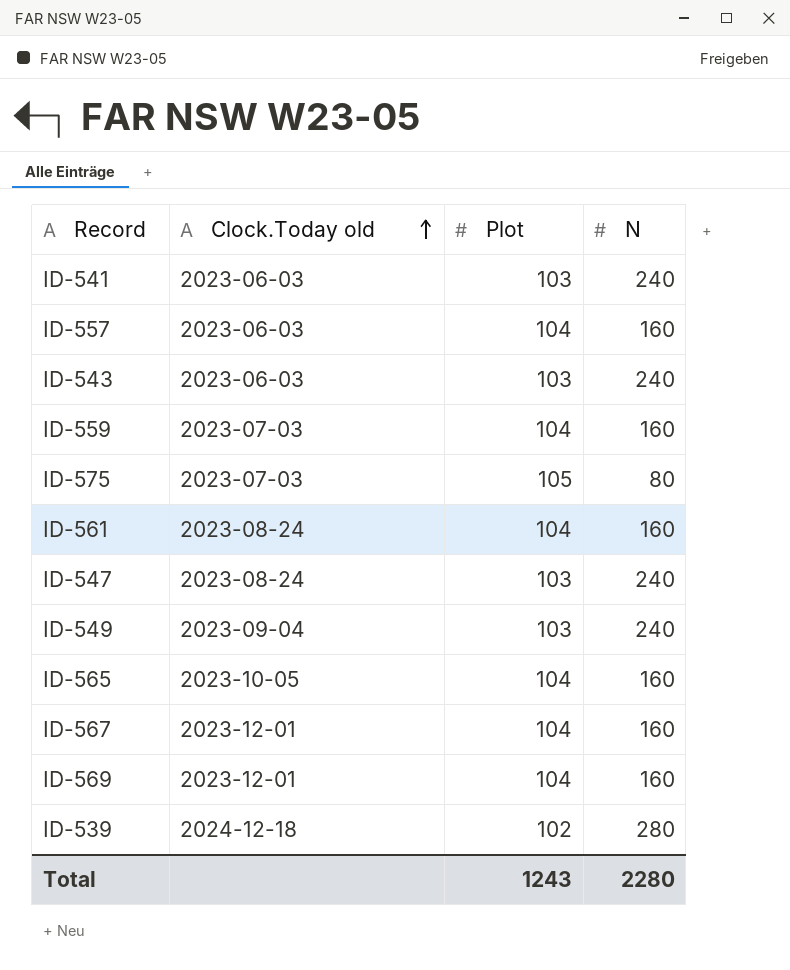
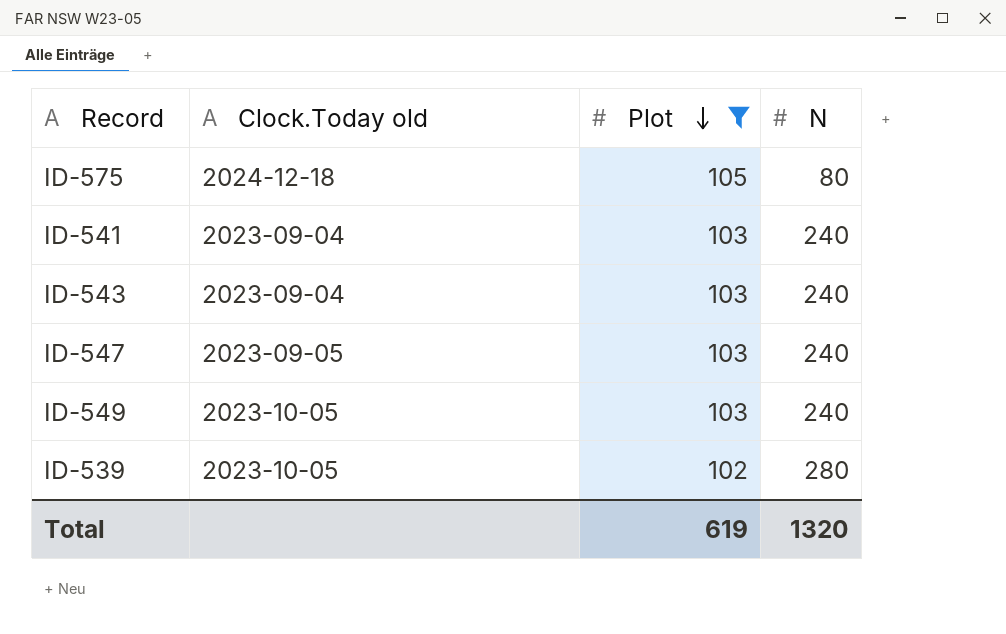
filter: none -> Plot != 104
row order: Clock.Today old ascending -> Plot descending
ID-575 | Clock.Today old: 2023-07-03 -> 2024-12-18
ID-541 | Clock.Today old: 2023-06-03 -> 2023-09-04
ID-543 | Clock.Today old: 2023-06-03 -> 2023-09-04
ID-547 | Clock.Today old: 2023-08-24 -> 2023-09-05
ID-549 | Clock.Today old: 2023-09-04 -> 2023-10-05
ID-539 | Clock.Today old: 2024-12-18 -> 2023-10-05
Total | Plot: 1243 -> 619
Total | N: 2280 -> 1320

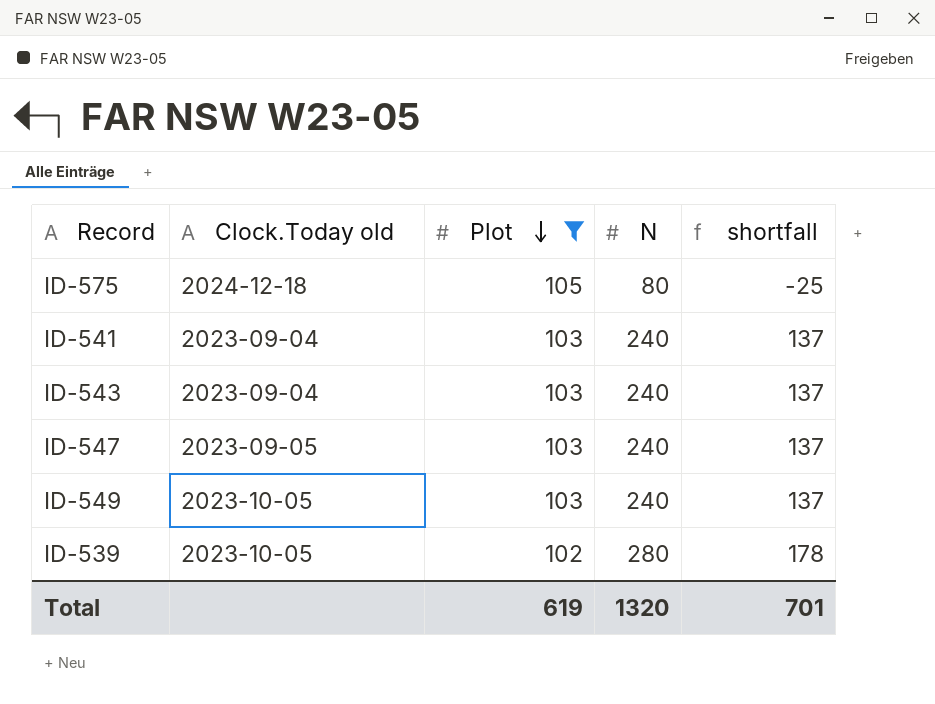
column shortfall | formula: none -> [N] - [Plot]

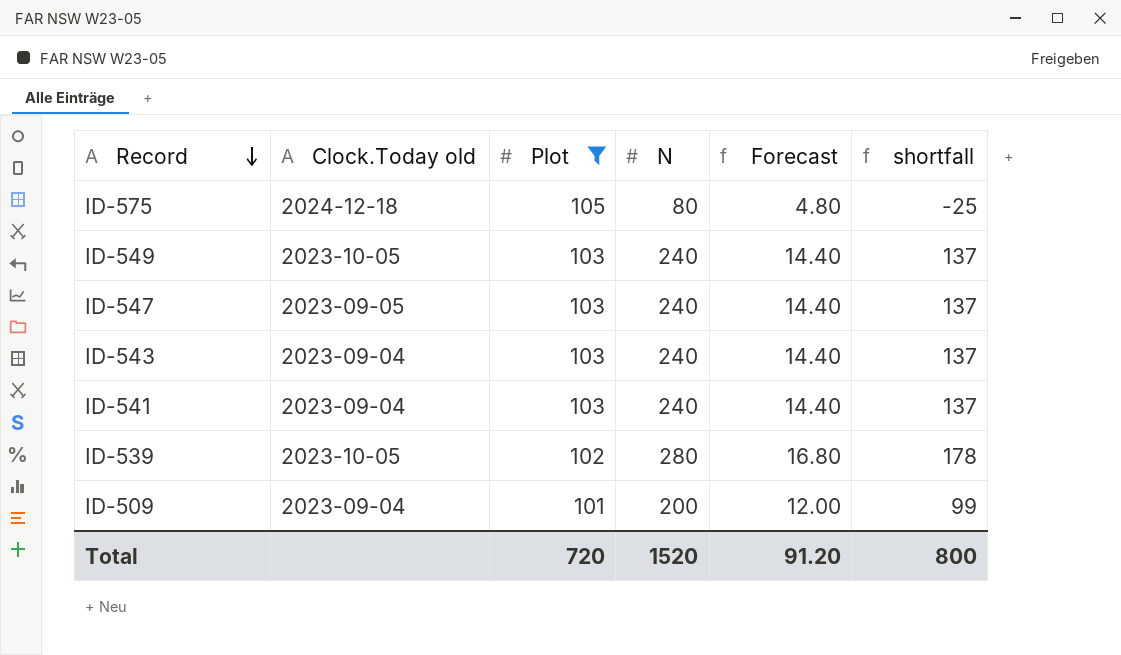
row order: Plot descending -> Record descending
column Forecast | formula: none -> [N] * 0.06
row ID-509: none -> 2023-09-04 | 101 | 200 | 12.00 | 99
Total | Plot: 619 -> 720
Total | N: 1320 -> 1520
Total | shortfall: 701 -> 800

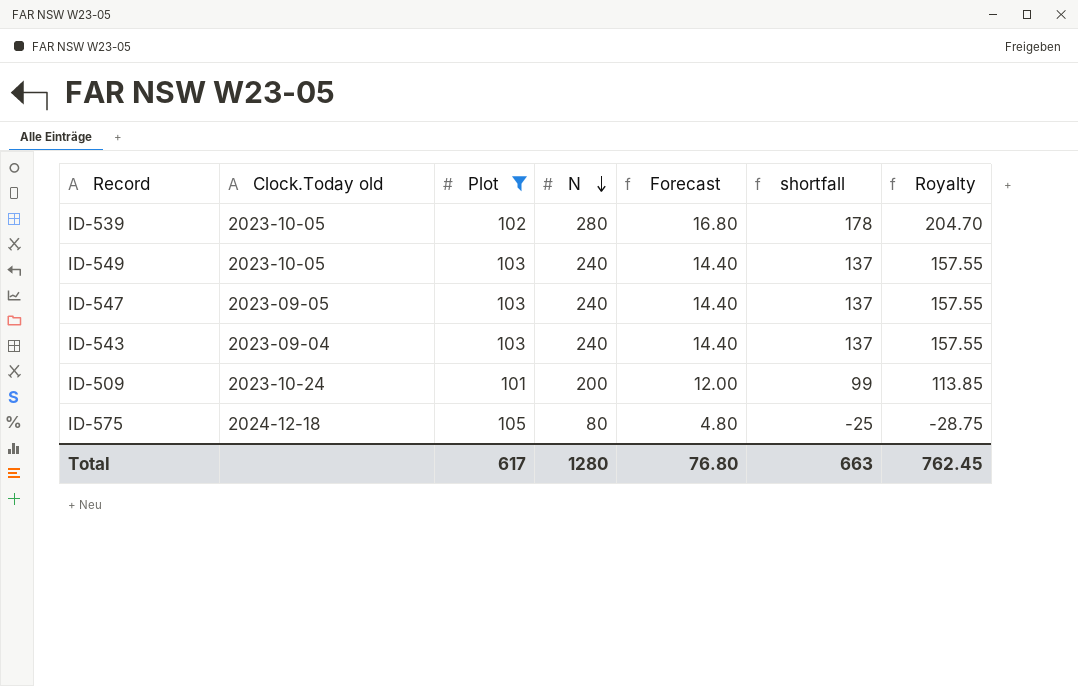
row order: Record descending -> N descending
column Royalty | formula: none -> [shortfall] * 1.15
row ID-541: 2023-09-04 | 103 | 240 | 14.40 | 137 -> none
ID-509 | Clock.Today old: 2023-09-04 -> 2023-10-24
Total | Plot: 720 -> 617
Total | N: 1520 -> 1280
Total | Forecast: 91.20 -> 76.80
Total | shortfall: 800 -> 663

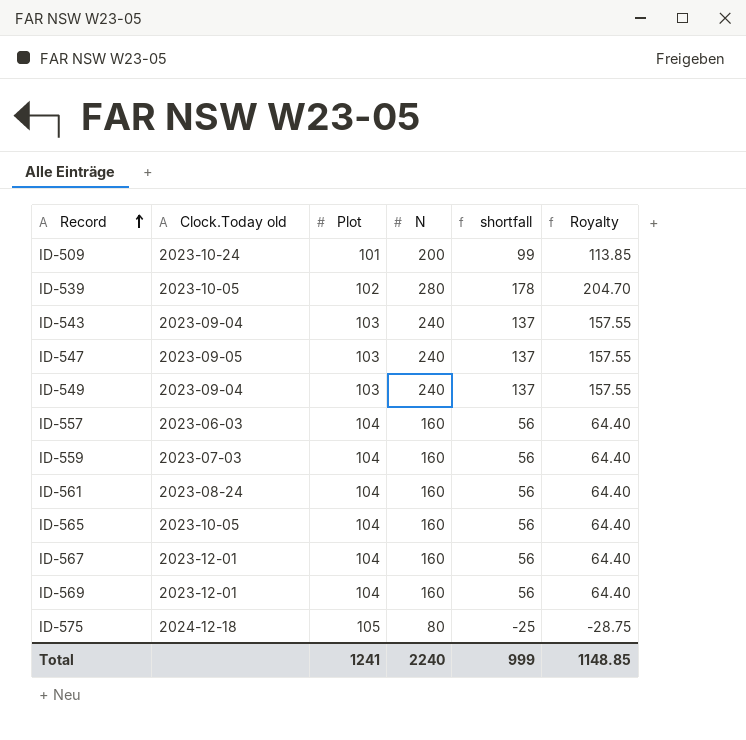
filter: Plot != 104 -> none
row order: N descending -> Record ascending
column Forecast | formula: [N] * 0.06 -> none
ID-549 | Clock.Today old: 2023-10-05 -> 2023-09-04
Total | Plot: 617 -> 1241
Total | N: 1280 -> 2240
Total | shortfall: 663 -> 999
Total | Royalty: 762.45 -> 1148.85

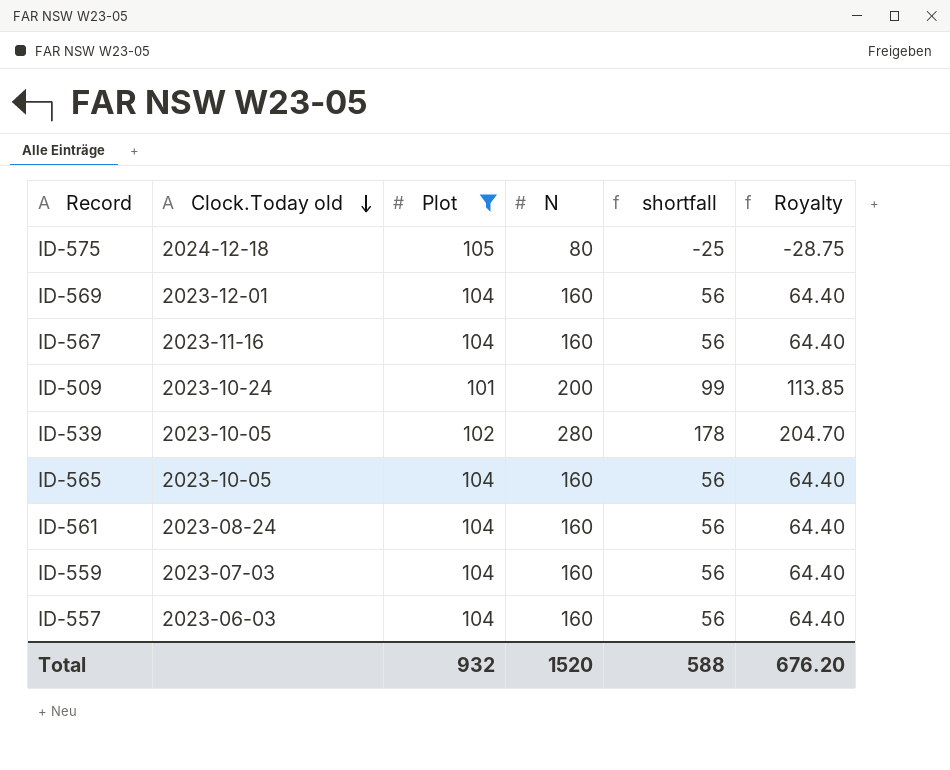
filter: none -> Plot != 103
row order: Record ascending -> Clock.Today old descending
ID-567 | Clock.Today old: 2023-12-01 -> 2023-11-16
Total | Plot: 1241 -> 932
Total | N: 2240 -> 1520
Total | shortfall: 999 -> 588
Total | Royalty: 1148.85 -> 676.20

